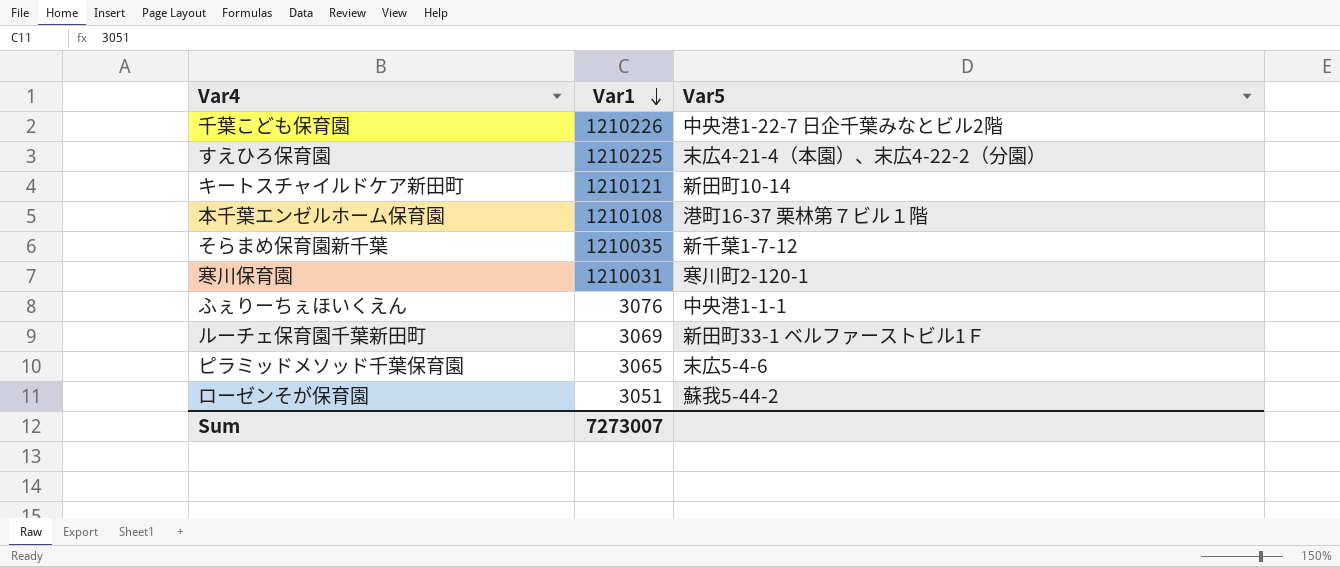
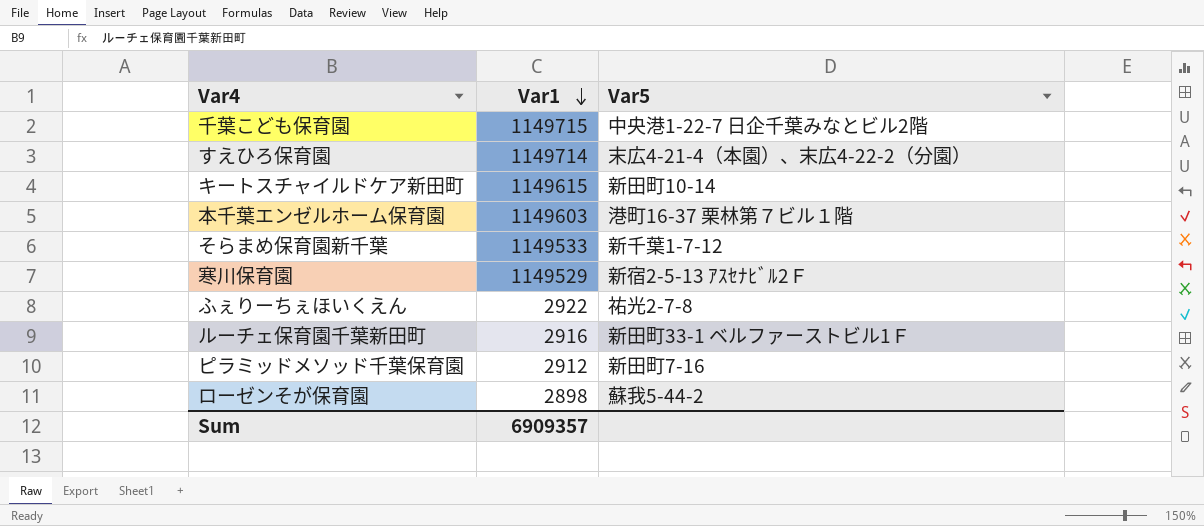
千葉こども保育園 | Var1: 1210226 -> 1149715
すえひろ保育園 | Var1: 1210225 -> 1149714
キートスチャイルドケア新田町 | Var1: 1210121 -> 1149615
本千葉エンゼルホーム保育園 | Var1: 1210108 -> 1149603
そらまめ保育園新千葉 | Var1: 1210035 -> 1149533
寒川保育園 | Var1: 1210031 -> 1149529
寒川保育園 | Var5: 寒川町2-120-1 -> 新宿2-5-13 ｱｽｾﾅﾋﾞﾙ2Ｆ
ふぇりーちぇほいくえん | Var1: 3076 -> 2922
ふぇりーちぇほいくえん | Var5: 中央港1-1-1 -> 祐光2-7-8
ルーチェ保育園千葉新田町 | Var1: 3069 -> 2916
ピラミッドメソッド千葉保育園 | Var1: 3065 -> 2912
ピラミッドメソッド千葉保育園 | Var5: 末広5-4-6 -> 新田町7-16
ローゼンそが保育園 | Var1: 3051 -> 2898
Sum | Var1: 7273007 -> 6909357

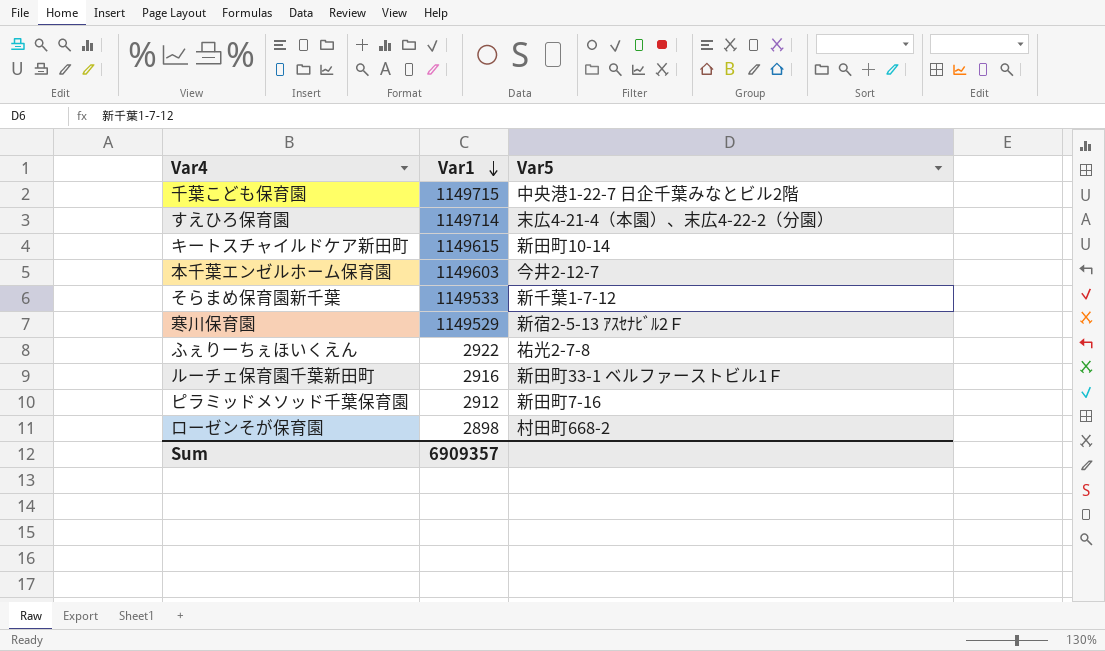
本千葉エンゼルホーム保育園 | Var5: 港町16-37 栗林第７ビル１階 -> 今井2-12-7
ローゼンそが保育園 | Var5: 蘇我5-44-2 -> 村田町668-2

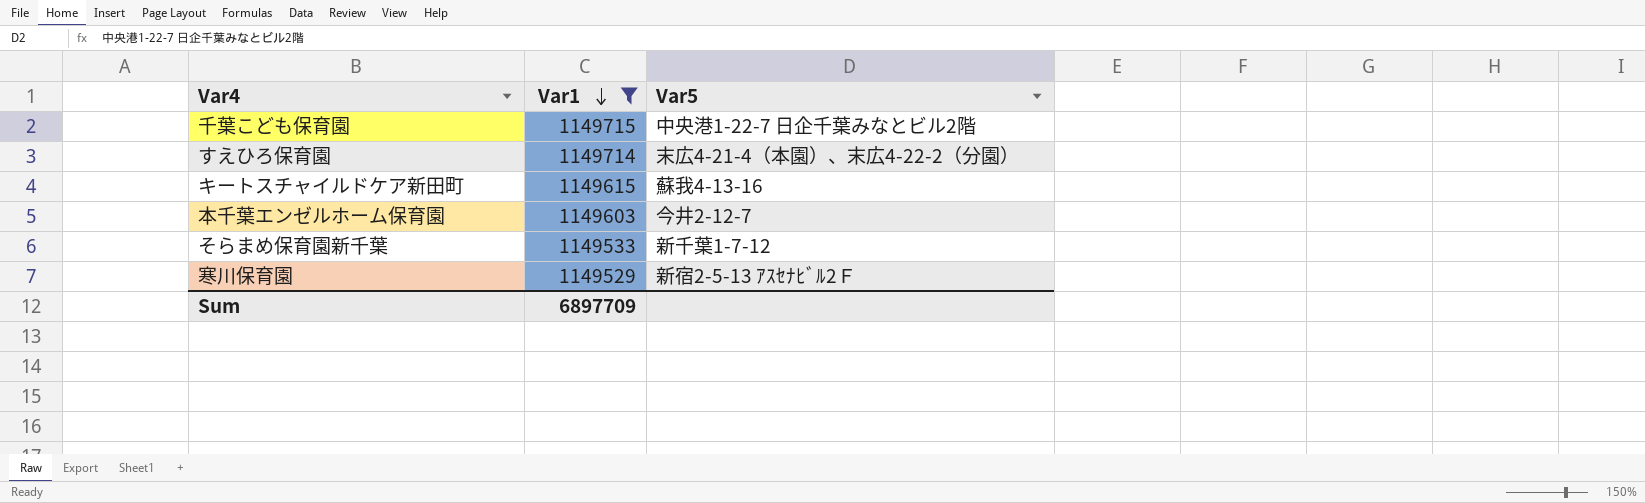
filter: none -> Var1 >= 1149529
キートスチャイルドケア新田町 | Var5: 新田町10-14 -> 蘇我4-13-16
Sum | Var1: 6909357 -> 6897709

